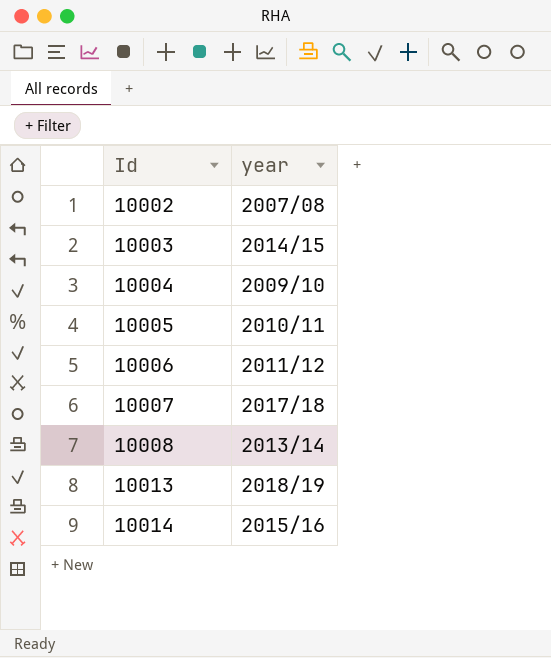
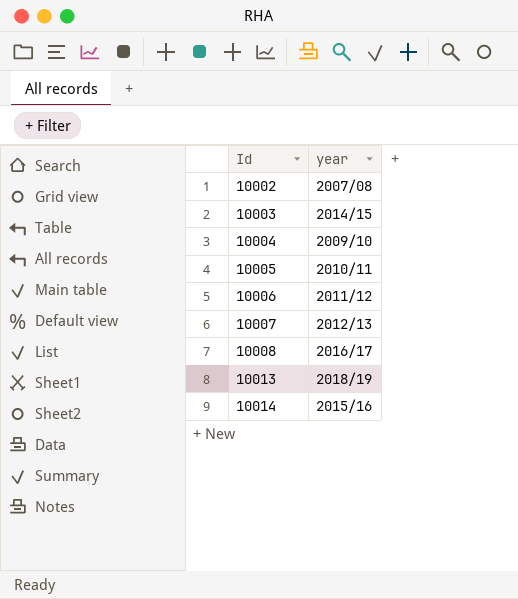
10007 | year: 2017/18 -> 2012/13
10008 | year: 2013/14 -> 2016/17

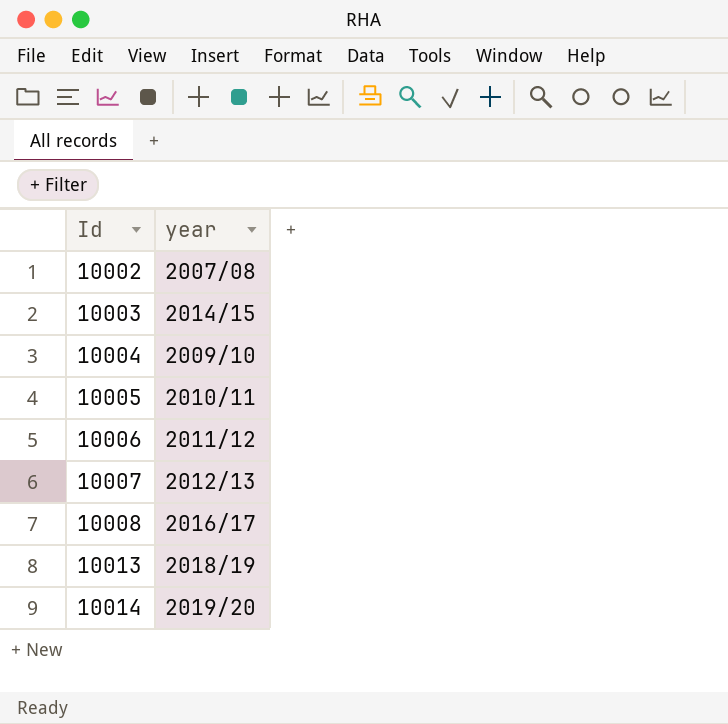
10014 | year: 2015/16 -> 2019/20

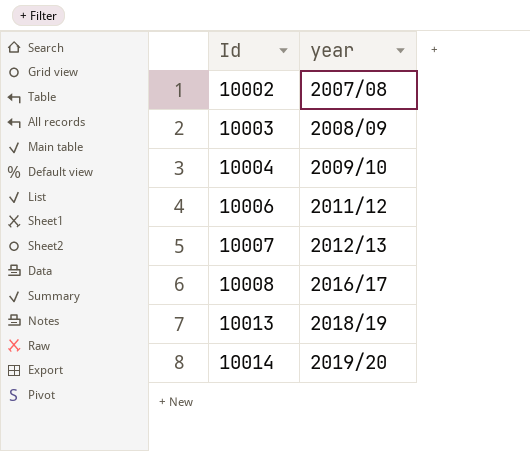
row 10005: 2010/11 -> none
10003 | year: 2014/15 -> 2008/09

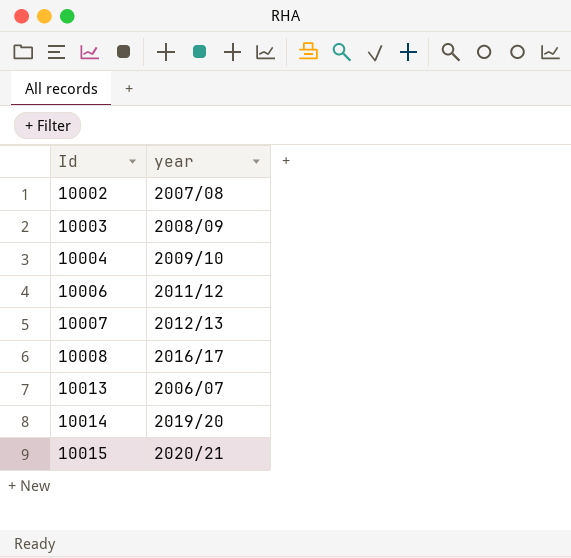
10013 | year: 2018/19 -> 2006/07
row 10015: none -> 2020/21

